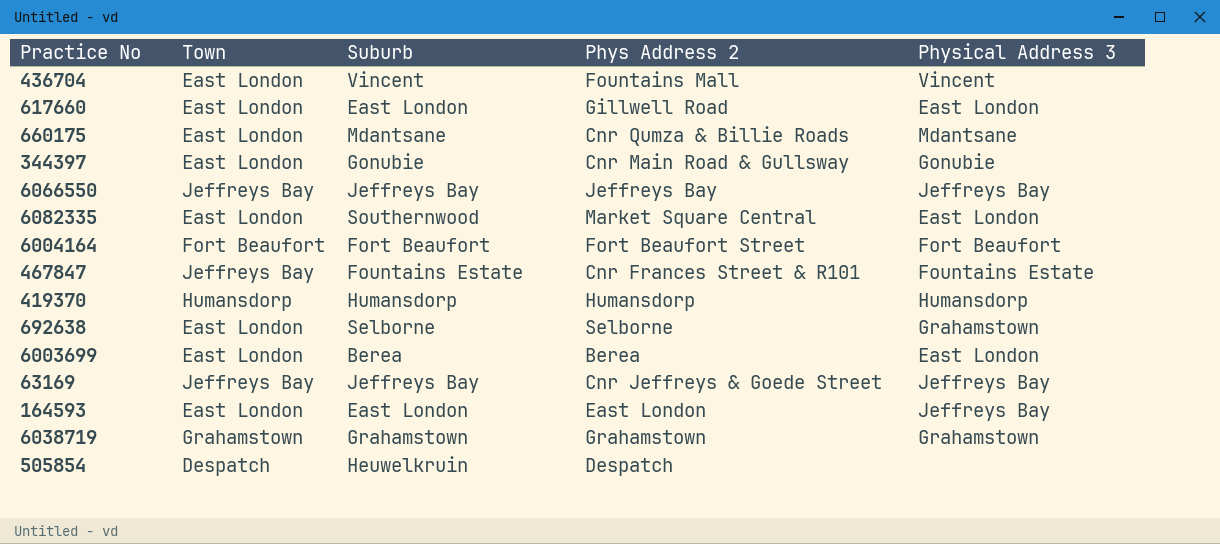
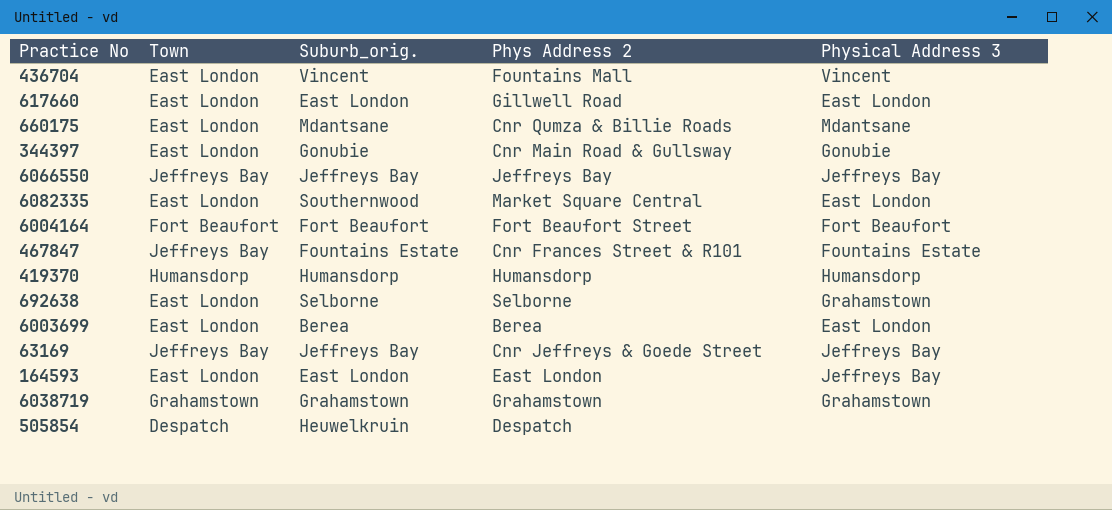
column name: Suburb -> Suburb_orig.

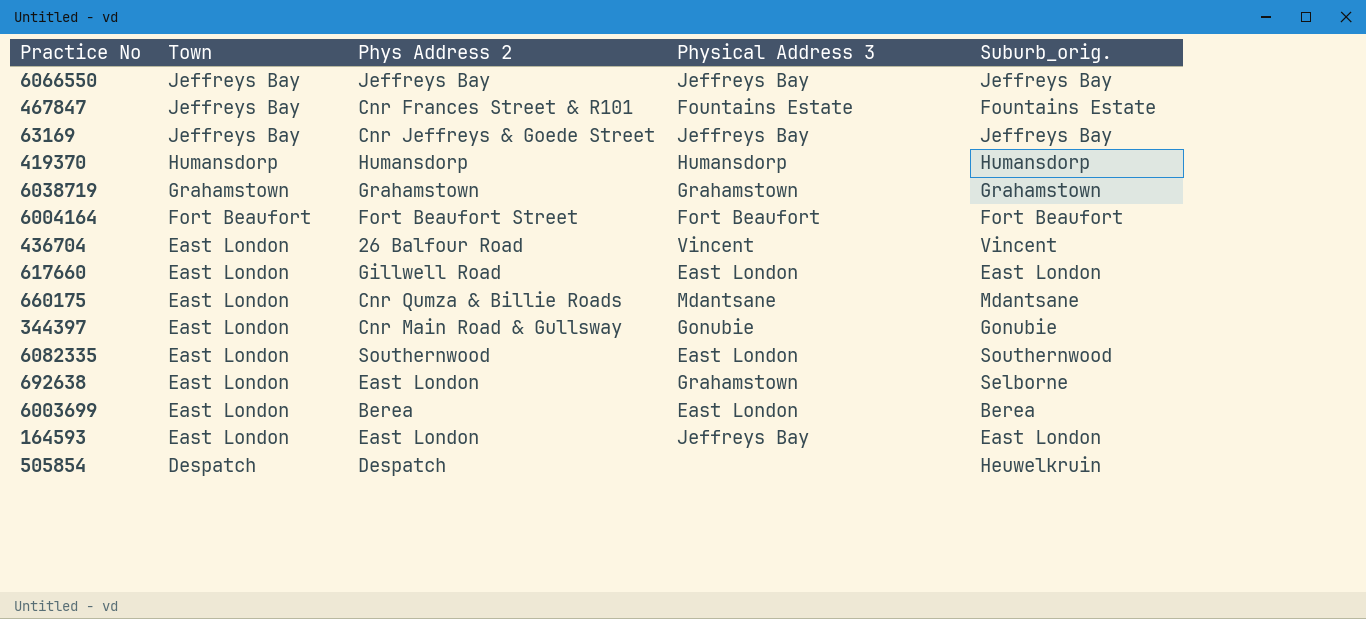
row order: none -> Town descending
column Suburb_orig. | position: 3 -> 5
436704 | Phys Address 2: Fountains Mall -> 26 Balfour Road
6082335 | Phys Address 2: Market Square Central -> Southernwood
692638 | Phys Address 2: Selborne -> East London

